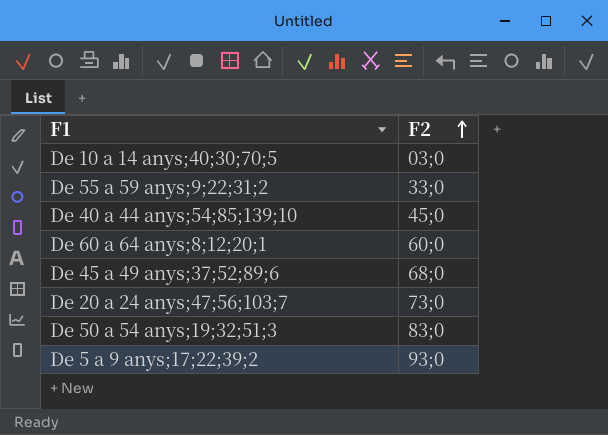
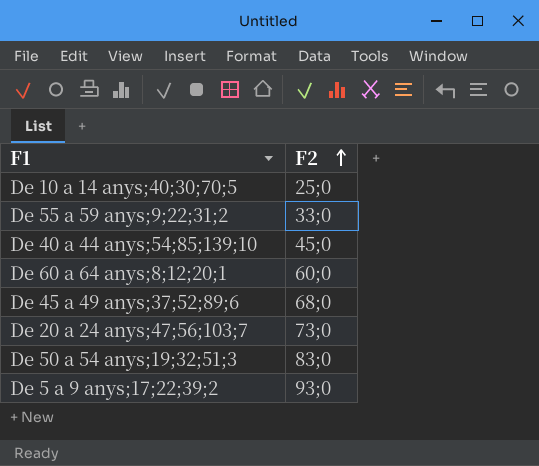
De 10 a 14 anys;40;30;70;5 | F2: 03;0 -> 25;0

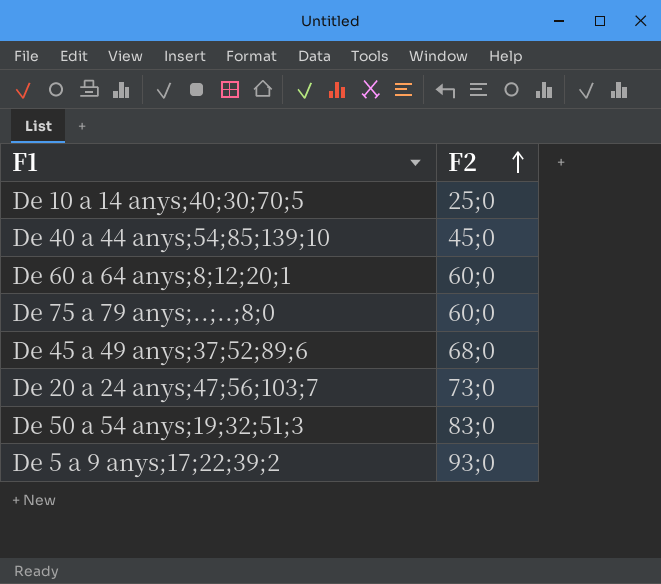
row De 55 a 59 anys;9;22;31;2: 33;0 -> none
row De 75 a 79 anys;..;..;8;0: none -> 60;0

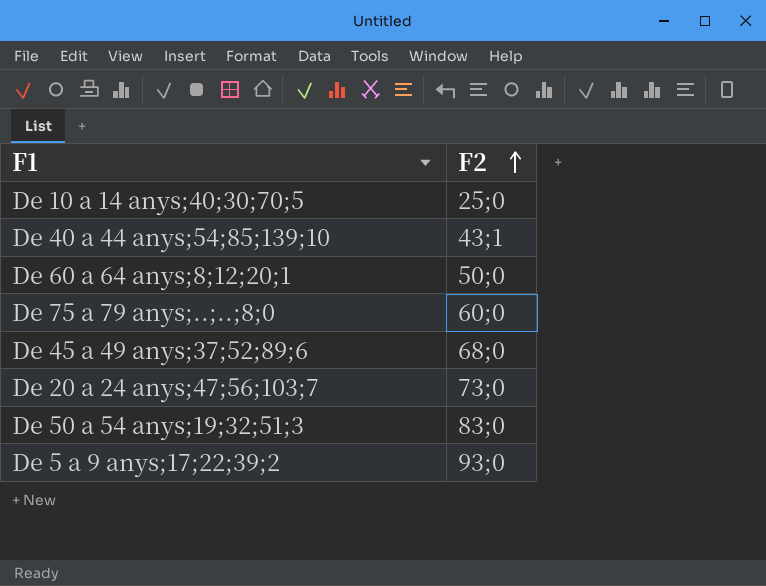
De 40 a 44 anys;54;85;139;10 | F2: 45;0 -> 43;1
De 60 a 64 anys;8;12;20;1 | F2: 60;0 -> 50;0

